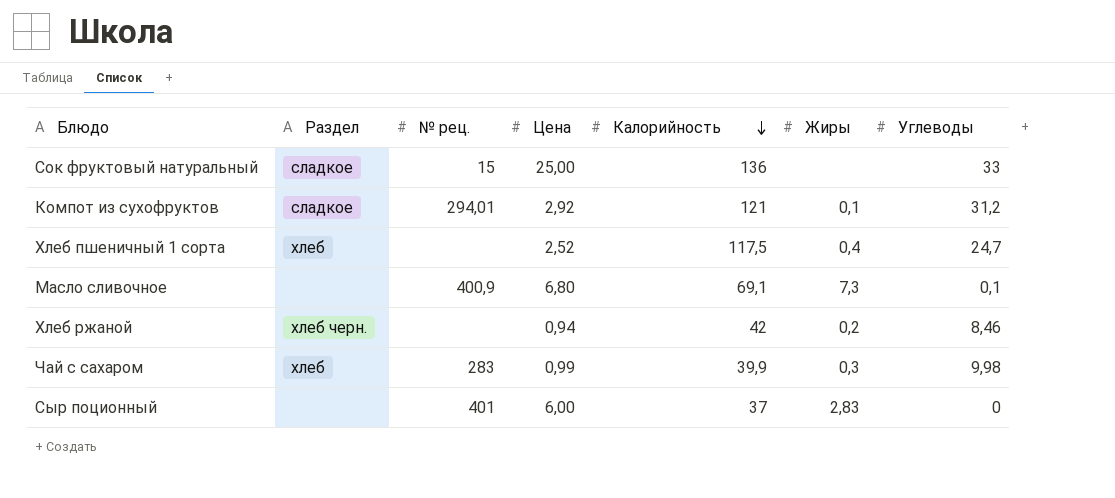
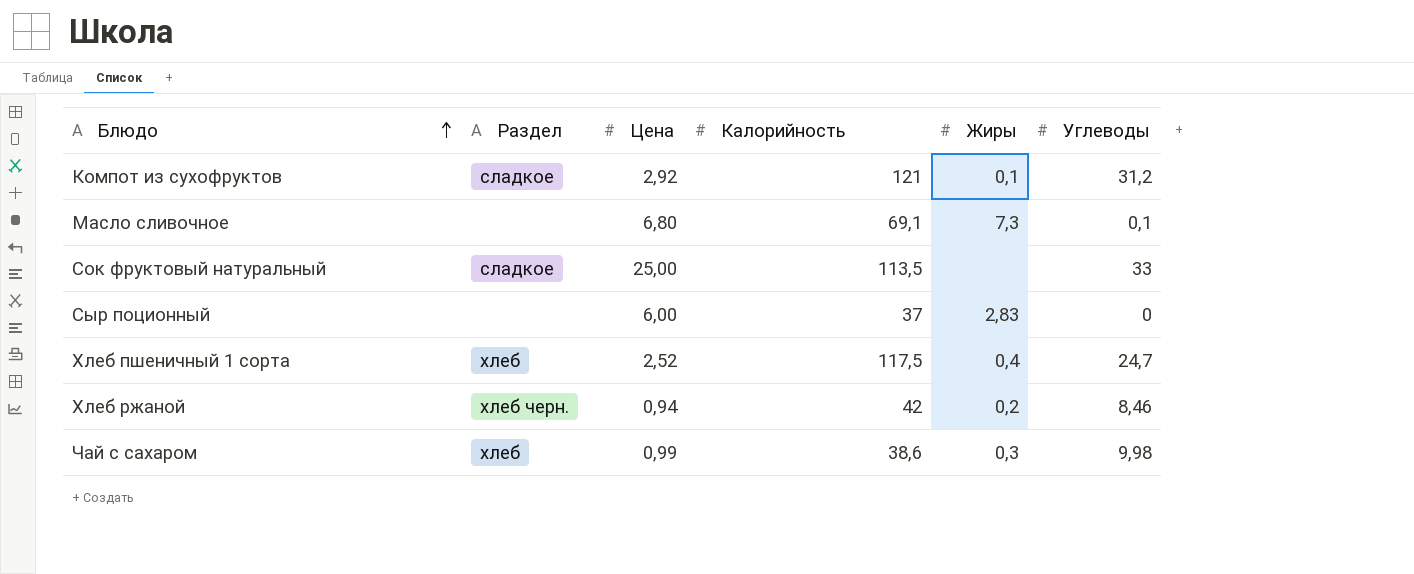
row order: Калорийность descending -> Блюдо ascending
column № рец. | position: 3 -> none
Сок фруктовый натуральный | Калорийность: 136 -> 113,5
Чай с сахаром | Калорийность: 39,9 -> 38,6

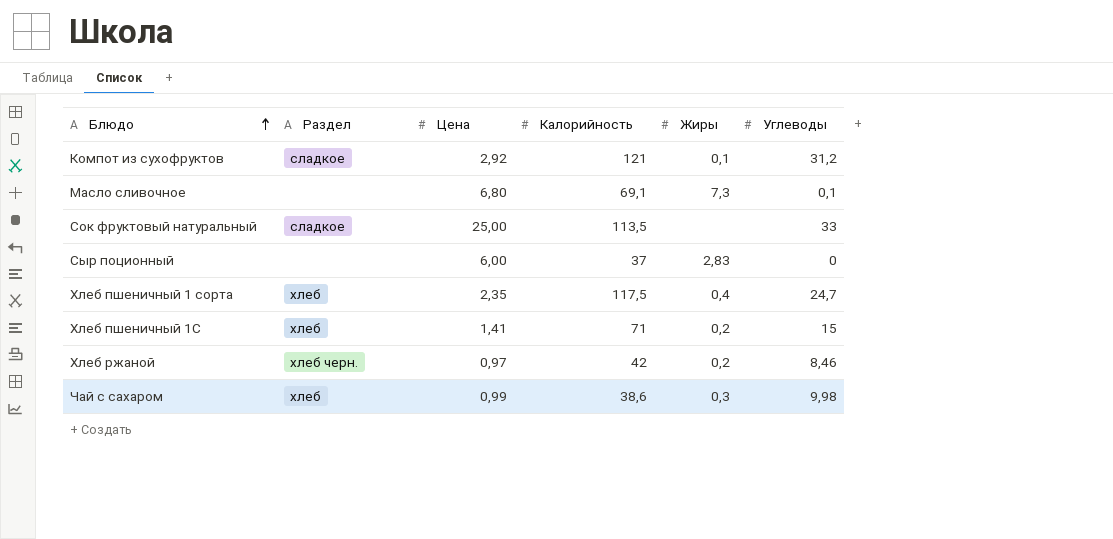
Хлеб пшеничный 1 сорта | Цена: 2,52 -> 2,35
row Хлеб пшеничный 1С: none -> хлеб | 1,41 | 71 | 0,2 | 15
Хлеб ржаной | Цена: 0,94 -> 0,97

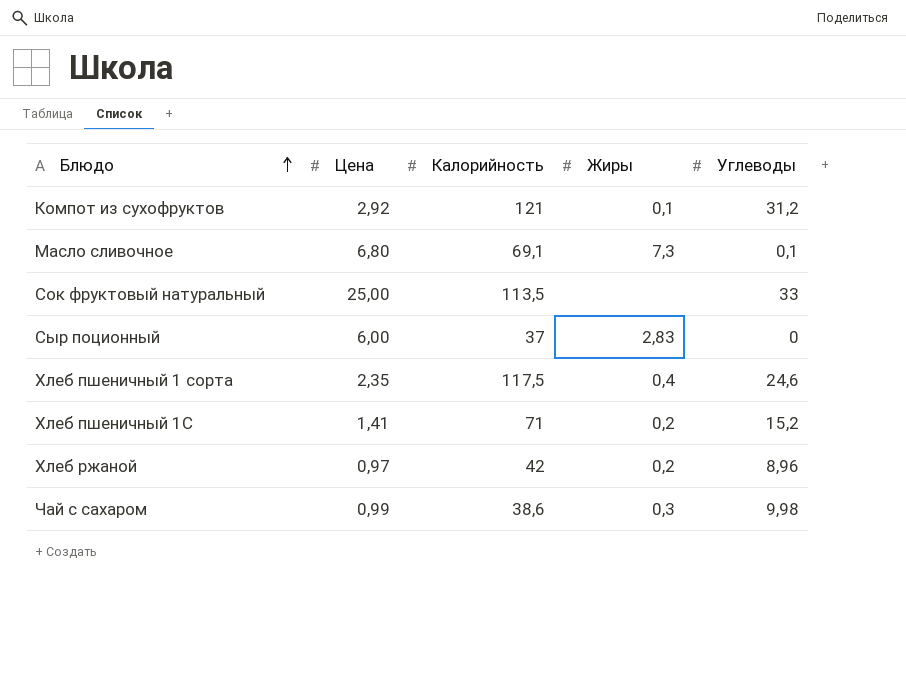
column Раздел | position: 2 -> none
Хлеб пшеничный 1 сорта | Углеводы: 24,7 -> 24,6
Хлеб пшеничный 1С | Углеводы: 15 -> 15,2
Хлеб ржаной | Углеводы: 8,46 -> 8,96

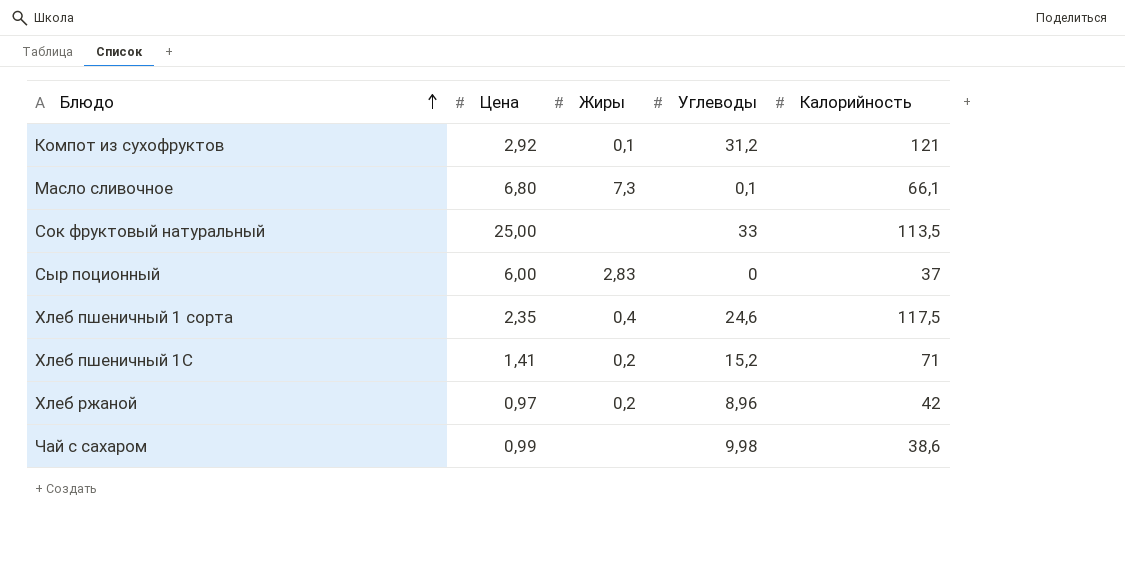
column Калорийность | position: 3 -> 5
Масло сливочное | Калорийность: 69,1 -> 66,1
Чай с сахаром | Жиры: 0,3 -> none

